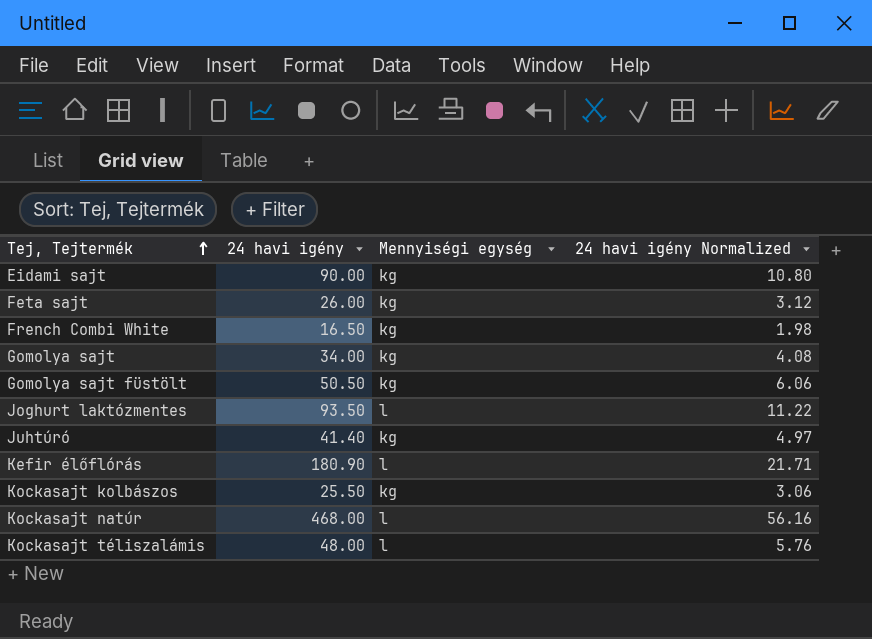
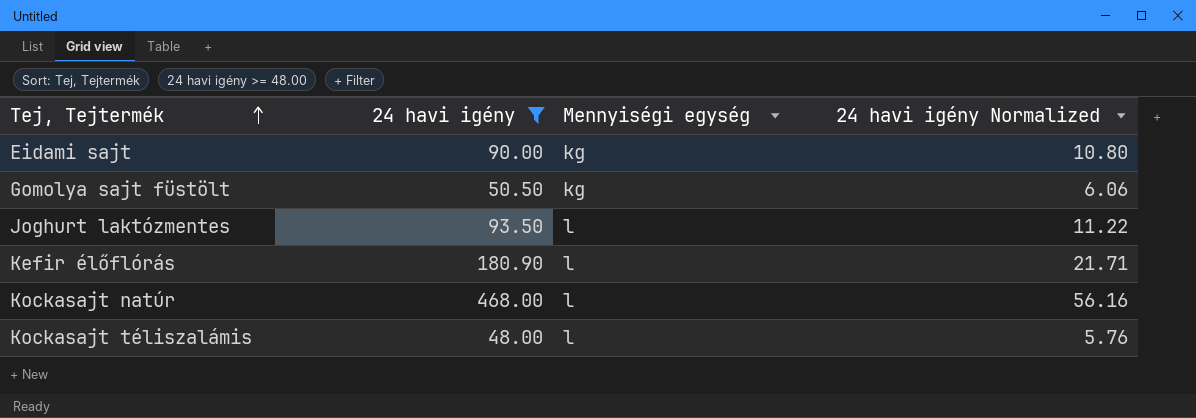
filter: none -> 24 havi igény >= 48.00

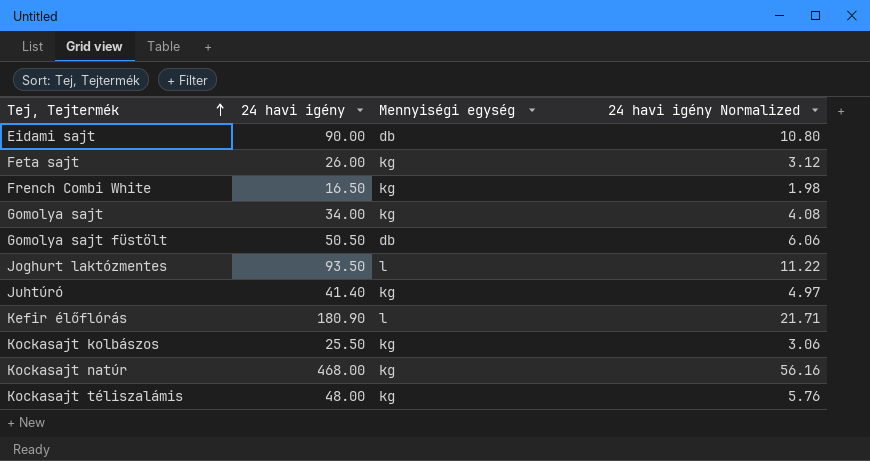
filter: 24 havi igény >= 48.00 -> none
Eidami sajt | Mennyiségi egység: kg -> db
Gomolya sajt füstölt | Mennyiségi egység: kg -> db
Kockasajt natúr | Mennyiségi egység: l -> kg
Kockasajt téliszalámis | Mennyiségi egység: l -> kg

